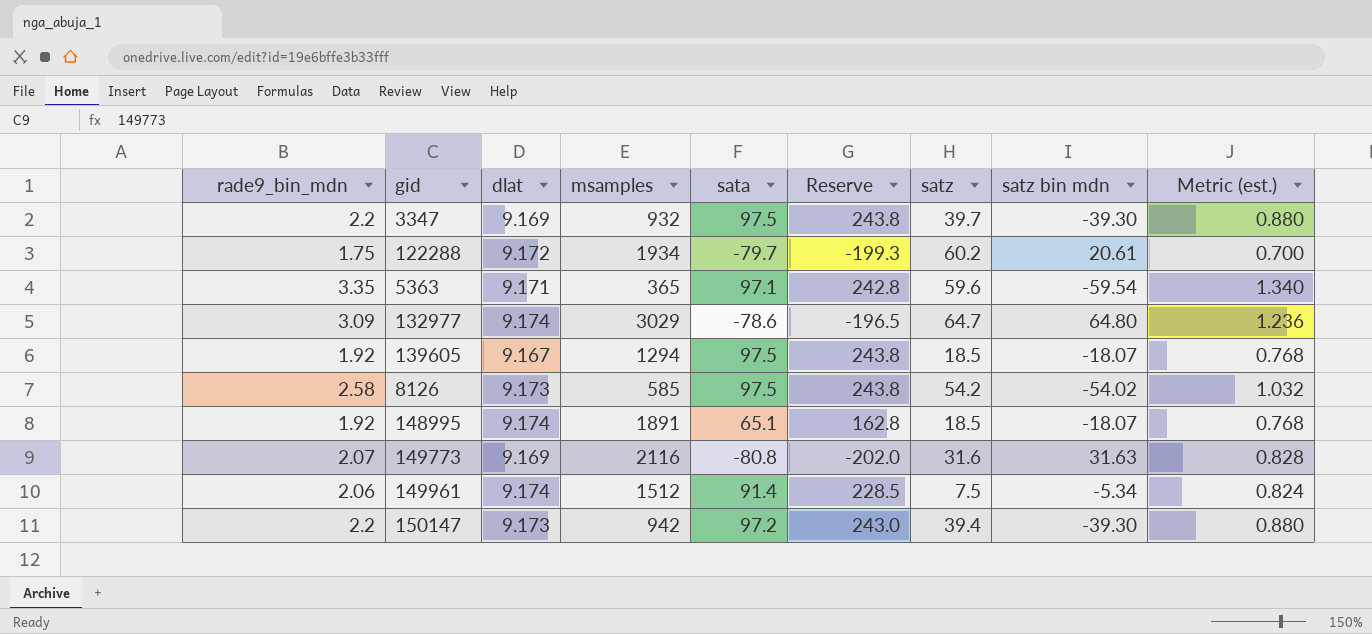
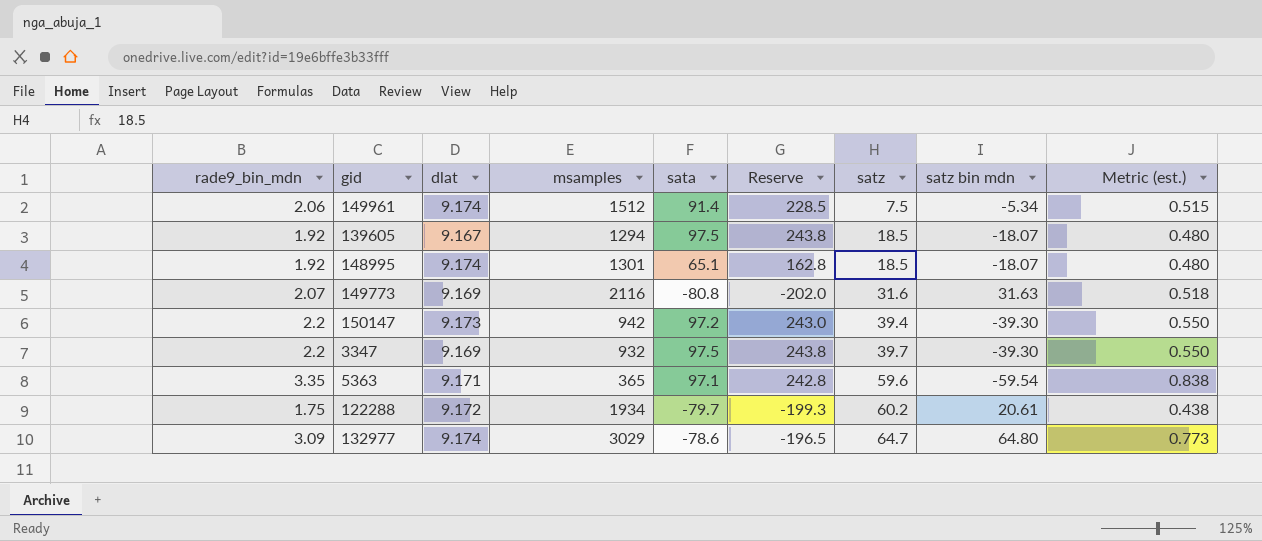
row order: none -> satz ascending
column Metric (est.) | formula: [rade9_bin_mdn] * 0.4 -> [rade9_bin_mdn] * 0.25
row 8126: 2.58 | 9.173 | 585 | 97.5 | 243.8 | 54.2 | -54.02 | 1.032 -> none
148995 | msamples: 1891 -> 1301

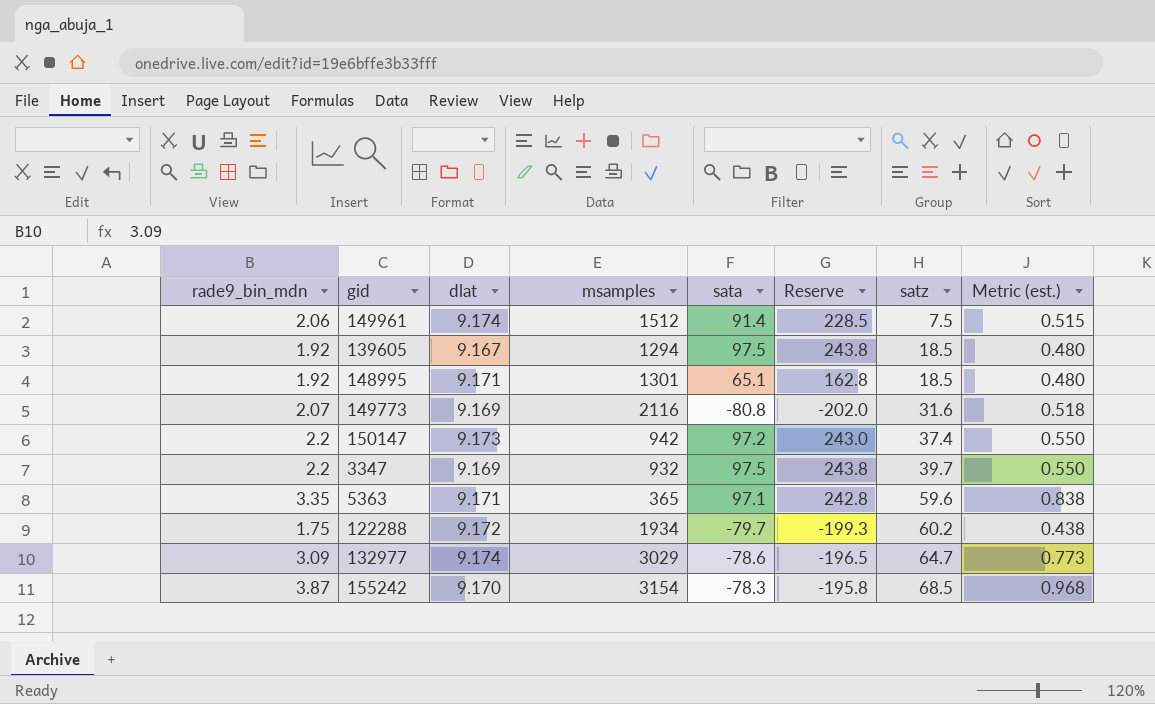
column satz bin mdn | position: 8 -> none
148995 | dlat: 9.174 -> 9.171
150147 | satz: 39.4 -> 37.4
row 155242: none -> 3.87 | 9.170 | 3154 | -78.3 | -195.8 | 68.5 | 0.968

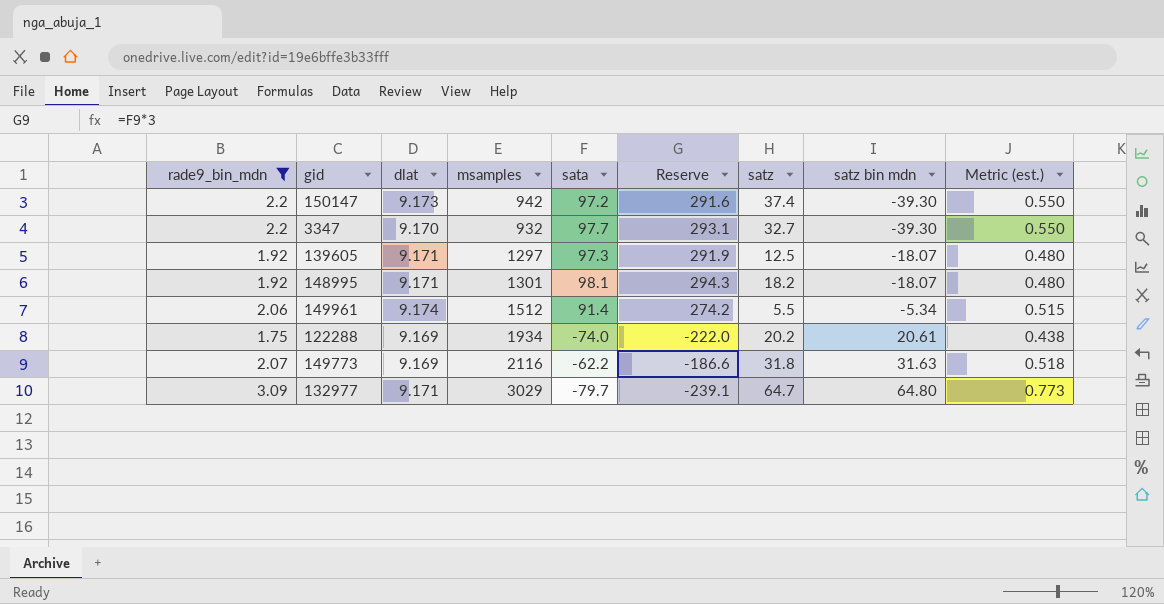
filter: none -> rade9_bin_mdn <= 3.09
row order: satz ascending -> satz bin mdn ascending
column Reserve | formula: [sata] * 2.5 -> [sata] * 3
column satz bin mdn | position: none -> 8
3347 | dlat: 9.169 -> 9.170
3347 | sata: 97.5 -> 97.7
3347 | satz: 39.7 -> 32.7
139605 | dlat: 9.167 -> 9.171
139605 | msamples: 1294 -> 1297
139605 | sata: 97.5 -> 97.3
139605 | satz: 18.5 -> 12.5
148995 | sata: 65.1 -> 98.1
148995 | satz: 18.5 -> 18.2
149961 | satz: 7.5 -> 5.5
122288 | dlat: 9.172 -> 9.169
122288 | sata: -79.7 -> -74.0
122288 | satz: 60.2 -> 20.2
149773 | sata: -80.8 -> -62.2
149773 | satz: 31.6 -> 31.8
132977 | dlat: 9.174 -> 9.171
132977 | sata: -78.6 -> -79.7

